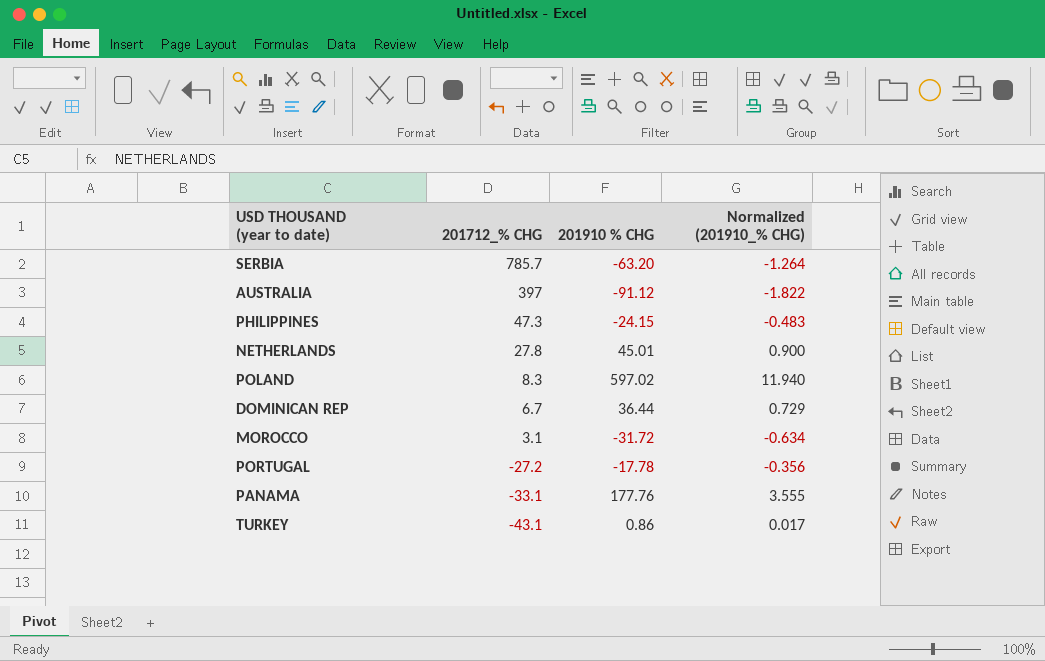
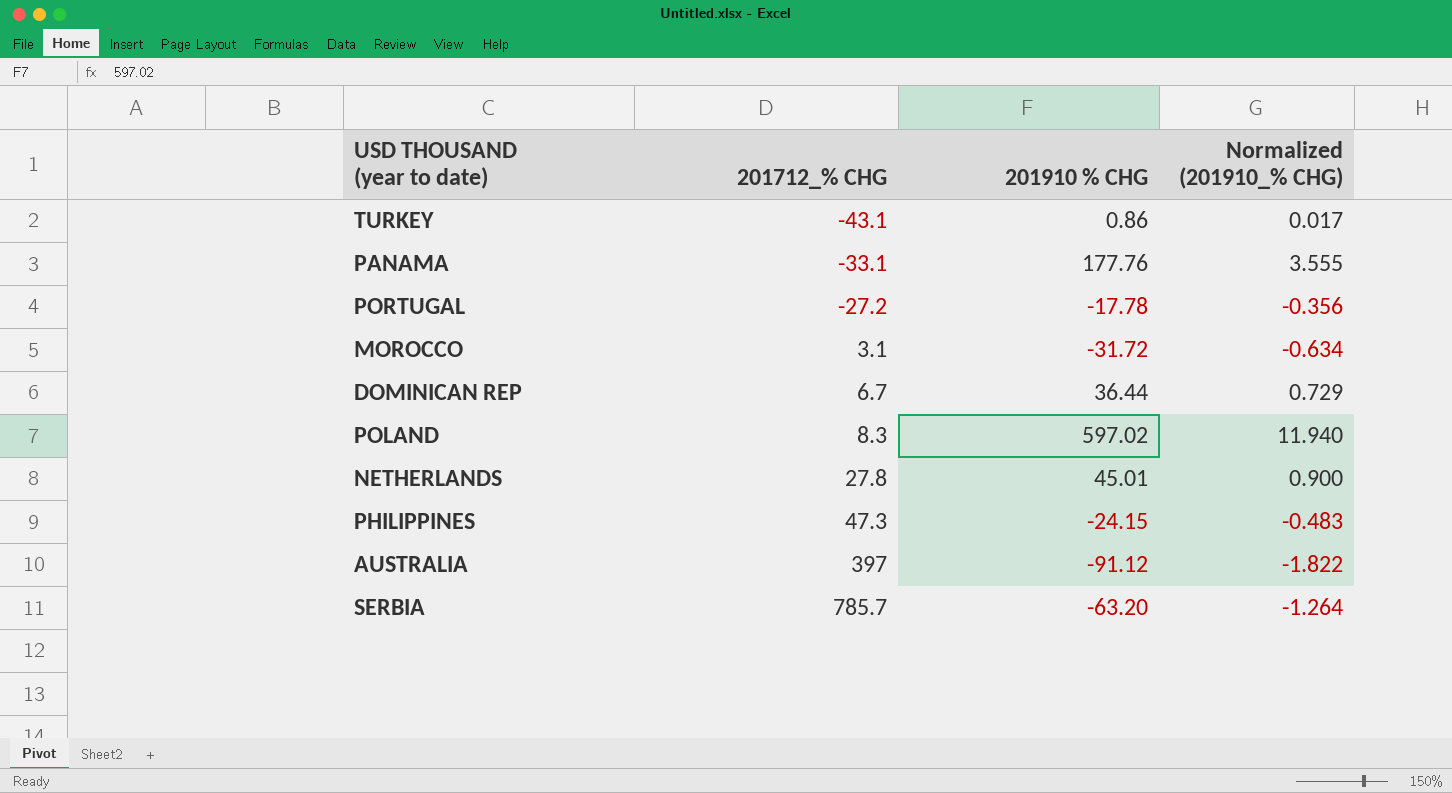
row order: 201712_% CHG descending -> 201712_% CHG ascending

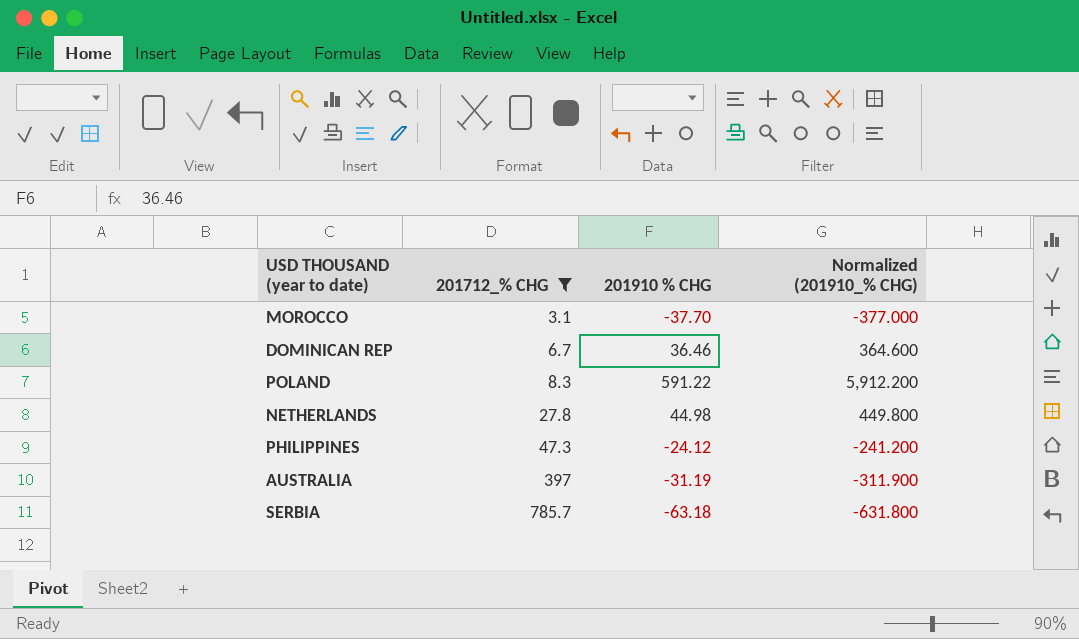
filter: none -> 201712_% CHG >= 3.1
column Normalized (201910_% CHG) | formula: [201910 % CHG] * 0.02 -> [201910 % CHG] * 10
MOROCCO | 201910 % CHG: -31.72 -> -37.70
DOMINICAN REP | 201910 % CHG: 36.44 -> 36.46
POLAND | 201910 % CHG: 597.02 -> 591.22
NETHERLANDS | 201910 % CHG: 45.01 -> 44.98
PHILIPPINES | 201910 % CHG: -24.15 -> -24.12
AUSTRALIA | 201910 % CHG: -91.12 -> -31.19
SERBIA | 201910 % CHG: -63.20 -> -63.18

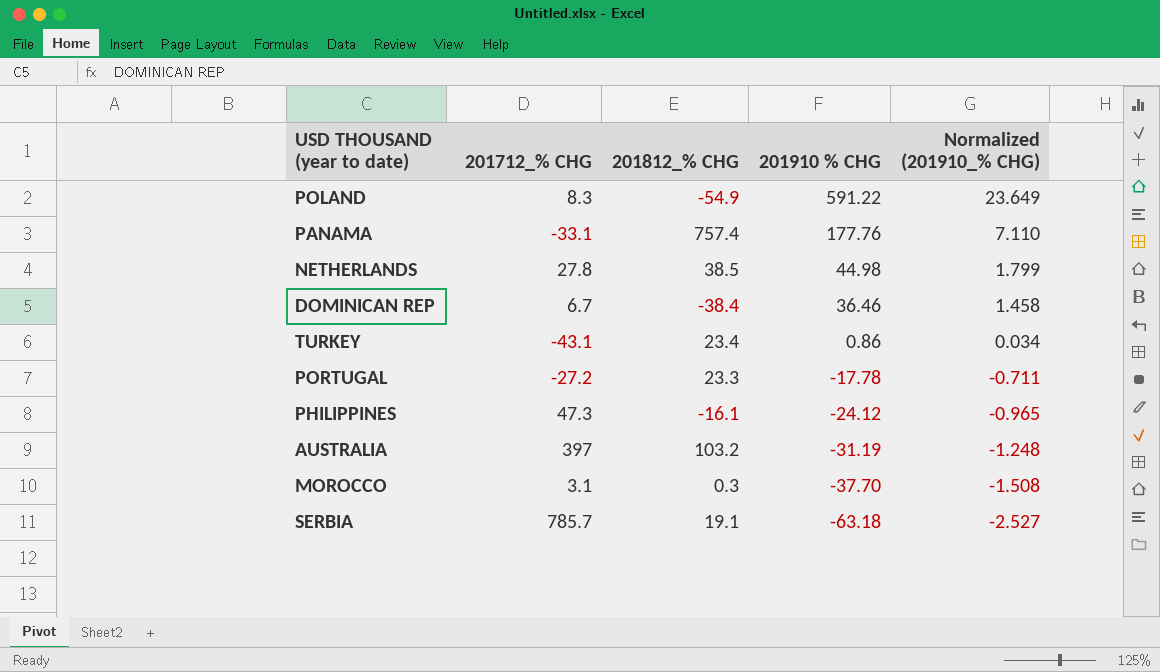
filter: 201712_% CHG >= 3.1 -> none
row order: 201712_% CHG ascending -> 201910 % CHG descending
column 201812_% CHG | position: none -> 3
column Normalized (201910_% CHG) | formula: [201910 % CHG] * 10 -> [201910 % CHG] * 0.04

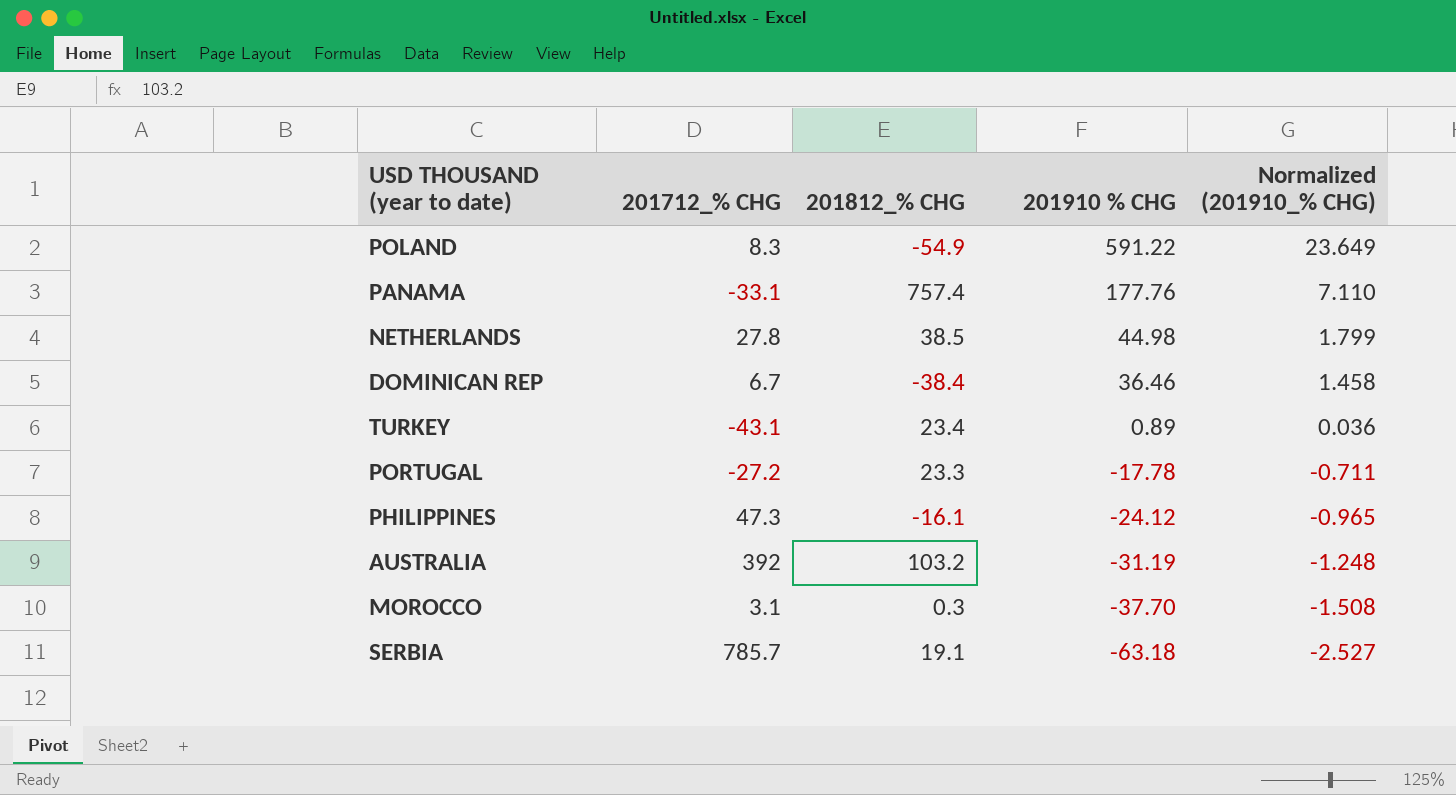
TURKEY | 201910 % CHG: 0.86 -> 0.89
TURKEY | Normalized (201910_% CHG): 0.034 -> 0.036
AUSTRALIA | 201712_% CHG: 397 -> 392

